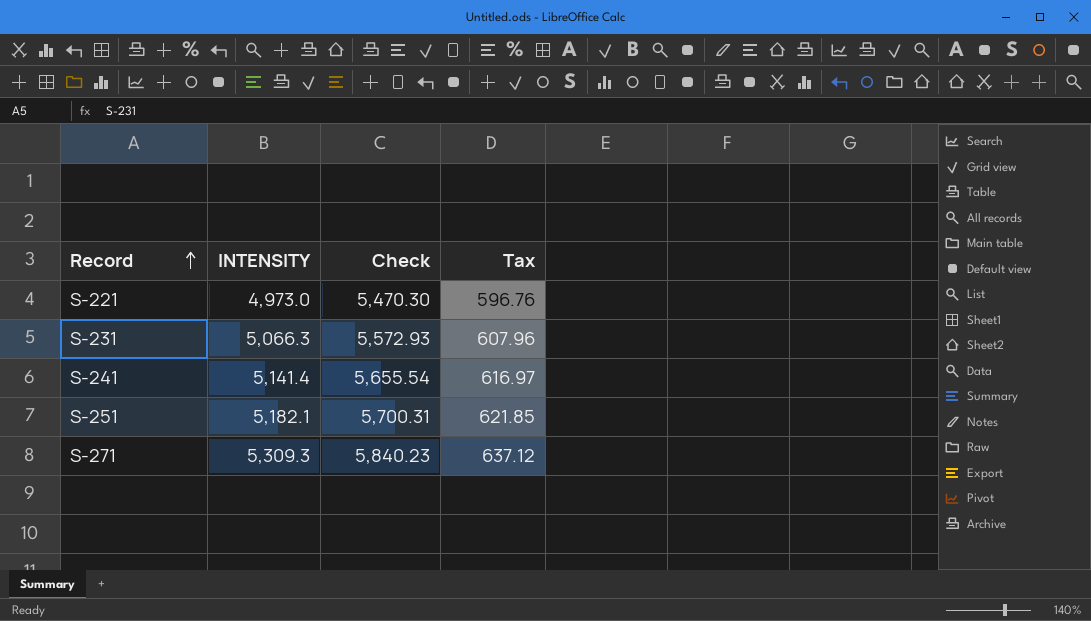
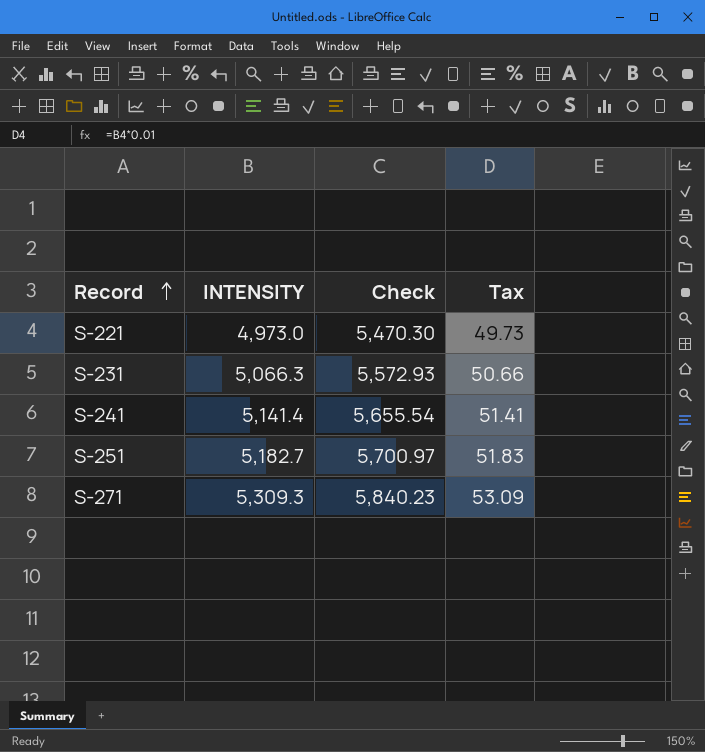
column Tax | formula: [INTENSITY] * 0.12 -> [INTENSITY] * 0.01
S-251 | INTENSITY: 5,182.1 -> 5,182.7
S-251 | Check: 5,700.31 -> 5,700.97

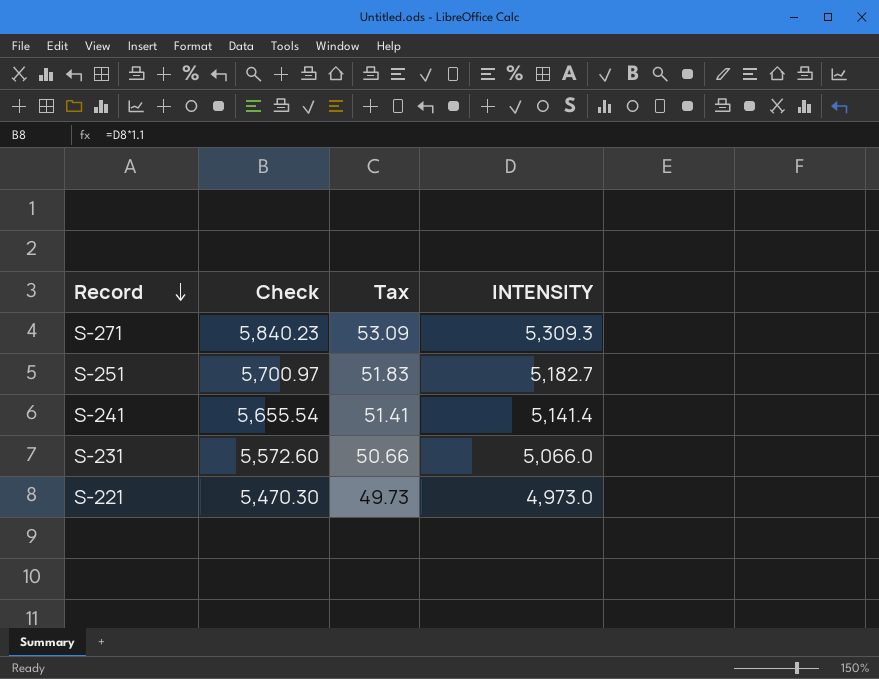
row order: Record ascending -> Record descending
column INTENSITY | position: 2 -> 4
S-231 | Check: 5,572.93 -> 5,572.60
S-231 | INTENSITY: 5,066.3 -> 5,066.0

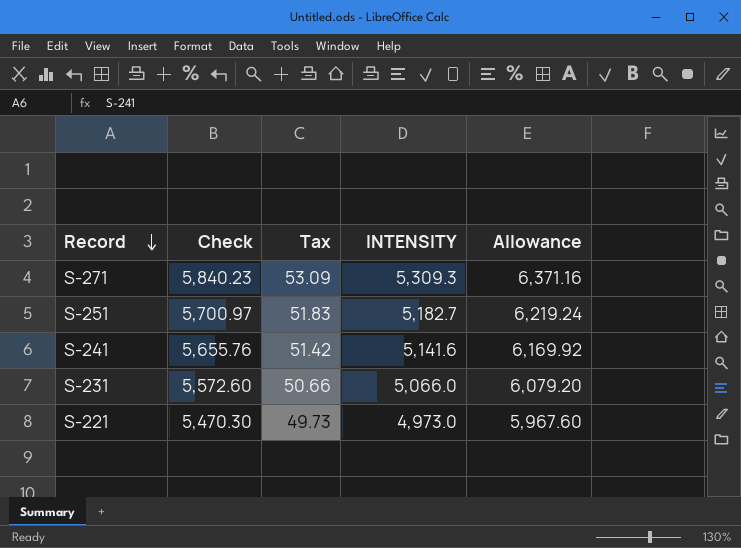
column Allowance | formula: none -> [INTENSITY] * 1.2
S-241 | Check: 5,655.54 -> 5,655.76
S-241 | Tax: 51.41 -> 51.42
S-241 | INTENSITY: 5,141.4 -> 5,141.6

